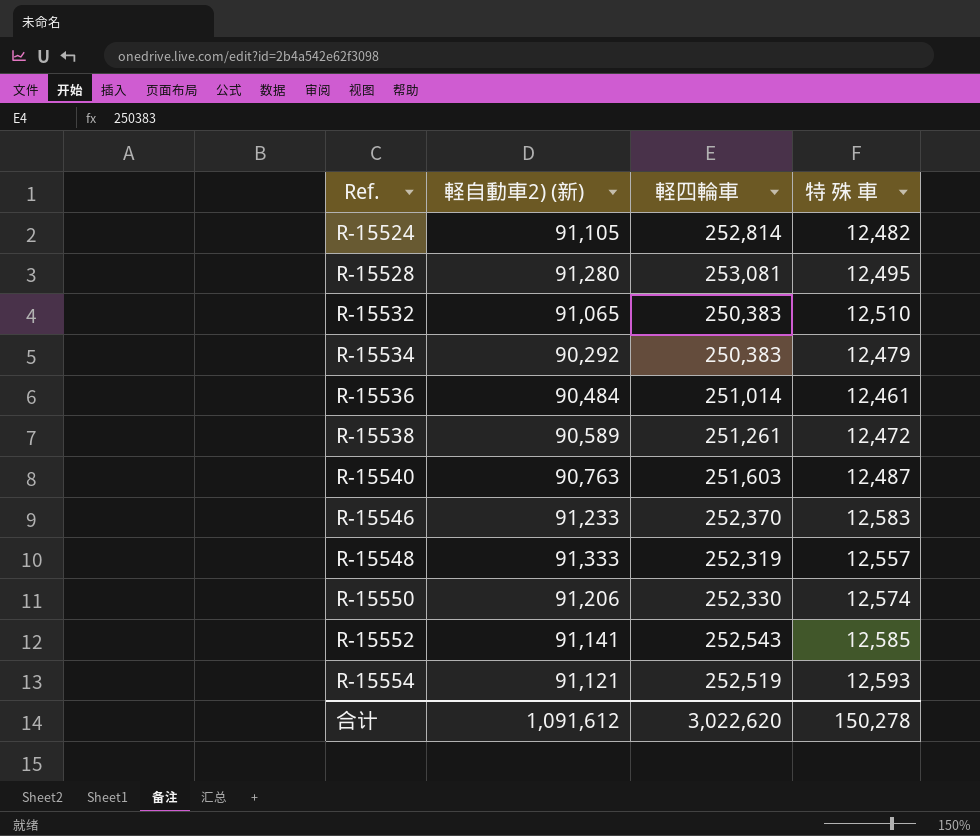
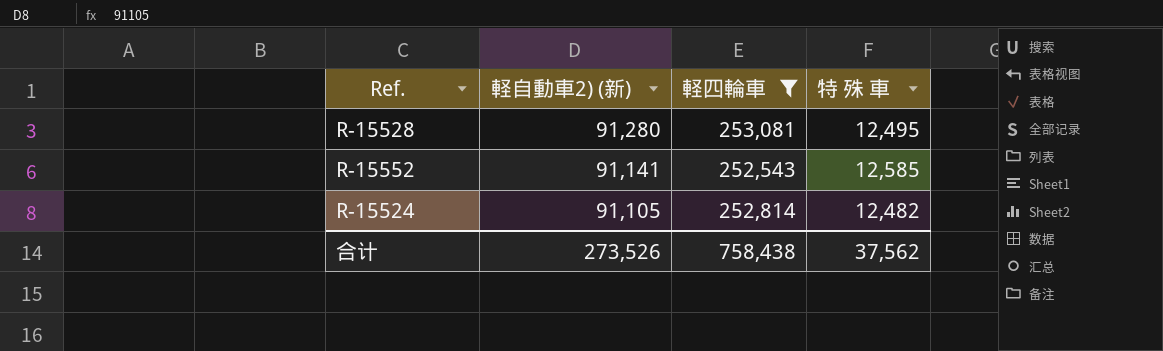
filter: none -> 軽四輪車 >= 252,543
row order: Ref. ascending -> 軽自動車2) (新) descending
合计 | 軽自動車2) (新): 1,091,612 -> 273,526
合计 | 軽四輪車: 3,022,620 -> 758,438
合计 | 特 殊 車: 150,278 -> 37,562

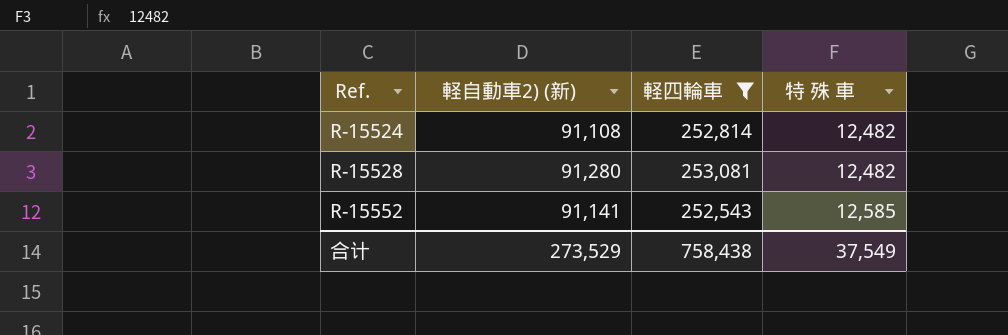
row order: 軽自動車2) (新) descending -> Ref. ascending
R-15524 | 軽自動車2) (新): 91,105 -> 91,108
R-15528 | 特 殊 車: 12,495 -> 12,482
合计 | 軽自動車2) (新): 273,526 -> 273,529
合计 | 特 殊 車: 37,562 -> 37,549

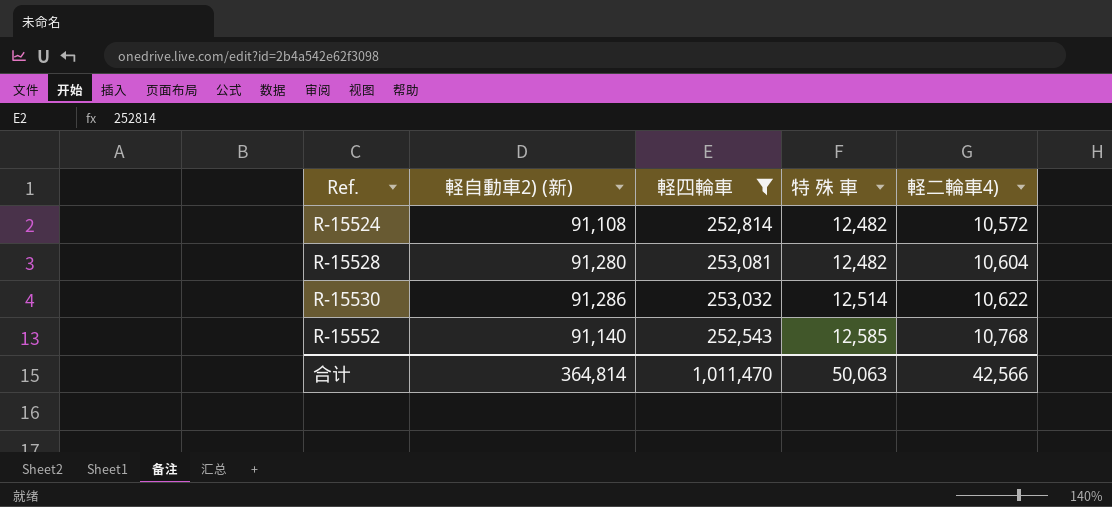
column 軽二輪車4) | position: none -> 5
row R-15530: none -> 91,286 | 253,032 | 12,514 | 10,622
R-15552 | 軽自動車2) (新): 91,141 -> 91,140
合计 | 軽自動車2) (新): 273,529 -> 364,814
合计 | 軽四輪車: 758,438 -> 1,011,470
合计 | 特 殊 車: 37,549 -> 50,063

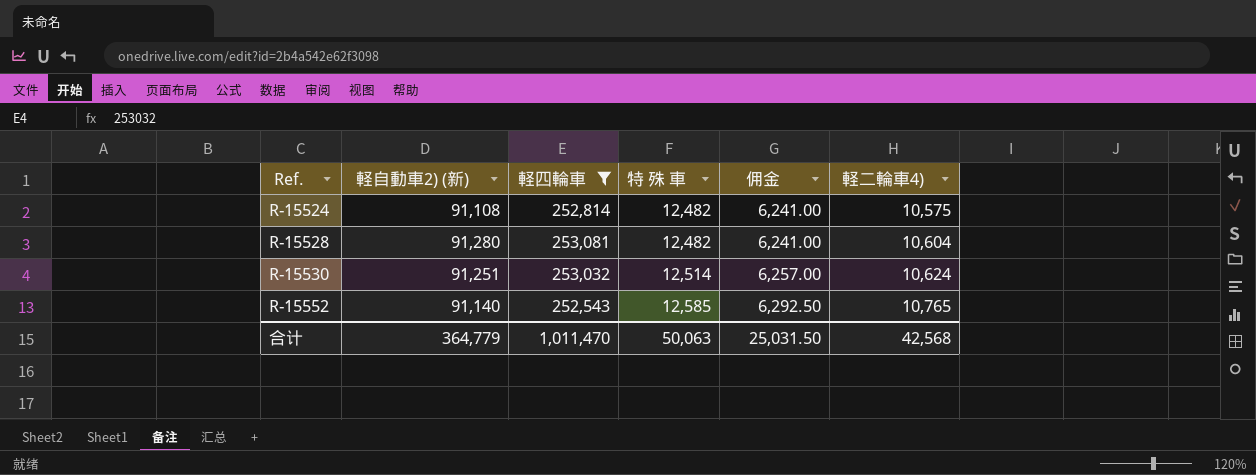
column 佣金 | formula: none -> [特 殊 車] * 0.5
R-15524 | 軽二輪車4): 10,572 -> 10,575
R-15530 | 軽自動車2) (新): 91,286 -> 91,251
R-15530 | 軽二輪車4): 10,622 -> 10,624
R-15552 | 軽二輪車4): 10,768 -> 10,765
合计 | 軽自動車2) (新): 364,814 -> 364,779
合计 | 軽二輪車4): 42,566 -> 42,568

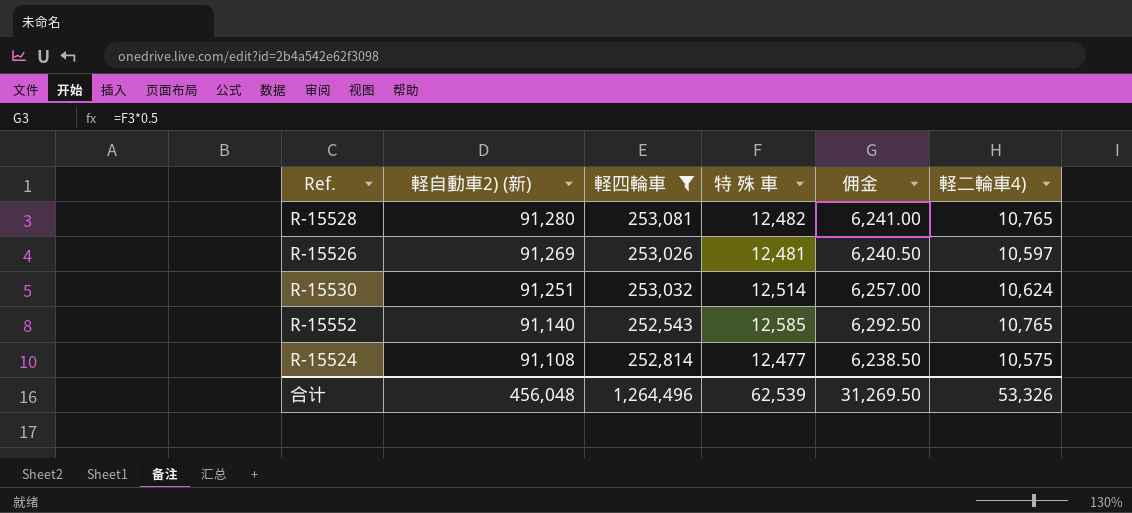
row order: Ref. ascending -> 軽自動車2) (新) descending
R-15528 | 軽二輪車4): 10,604 -> 10,765
row R-15526: none -> 91,269 | 253,026 | 12,481 | 6,240.50 | 10,597
R-15524 | 特 殊 車: 12,482 -> 12,477
R-15524 | 佣金: 6,241.00 -> 6,238.50
合计 | 軽自動車2) (新): 364,779 -> 456,048
合计 | 軽四輪車: 1,011,470 -> 1,264,496
合计 | 特 殊 車: 50,063 -> 62,539
合计 | 佣金: 25,031.50 -> 31,269.50
合计 | 軽二輪車4): 42,568 -> 53,326

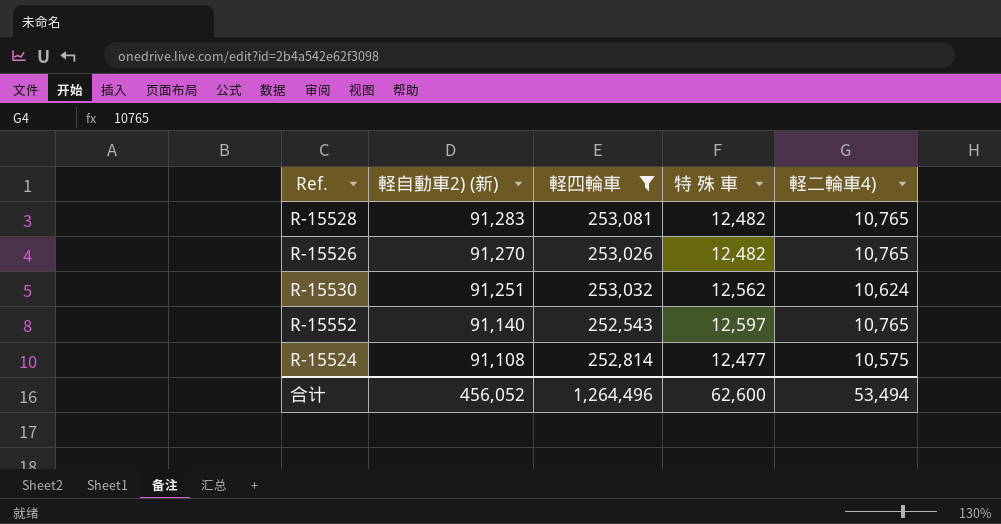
column 佣金 | formula: [特 殊 車] * 0.5 -> none
R-15528 | 軽自動車2) (新): 91,280 -> 91,283
R-15526 | 軽自動車2) (新): 91,269 -> 91,270
R-15526 | 特 殊 車: 12,481 -> 12,482
R-15526 | 軽二輪車4): 10,597 -> 10,765
R-15530 | 特 殊 車: 12,514 -> 12,562
R-15552 | 特 殊 車: 12,585 -> 12,597
合计 | 軽自動車2) (新): 456,048 -> 456,052
合计 | 特 殊 車: 62,539 -> 62,600
合计 | 軽二輪車4): 53,326 -> 53,494

